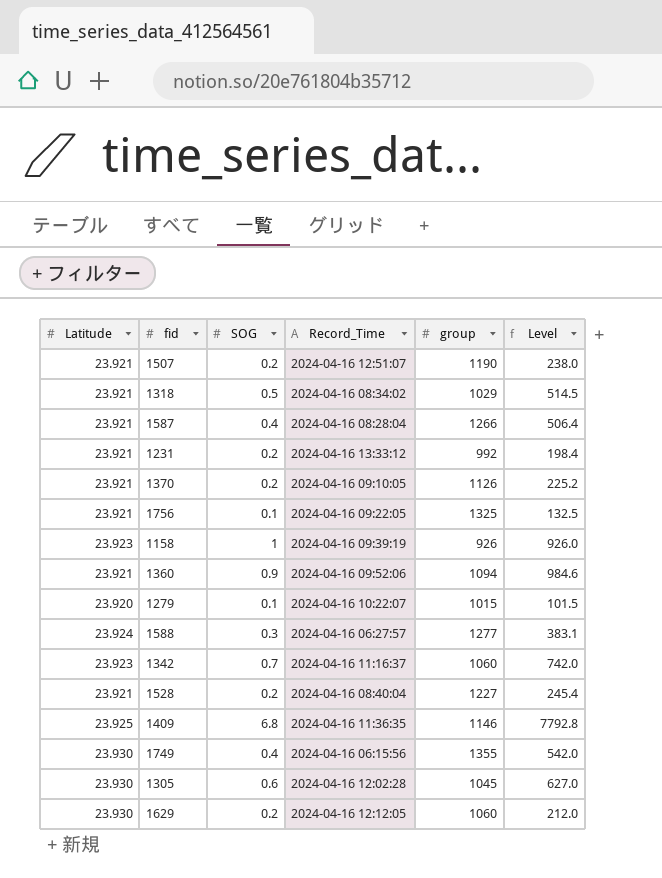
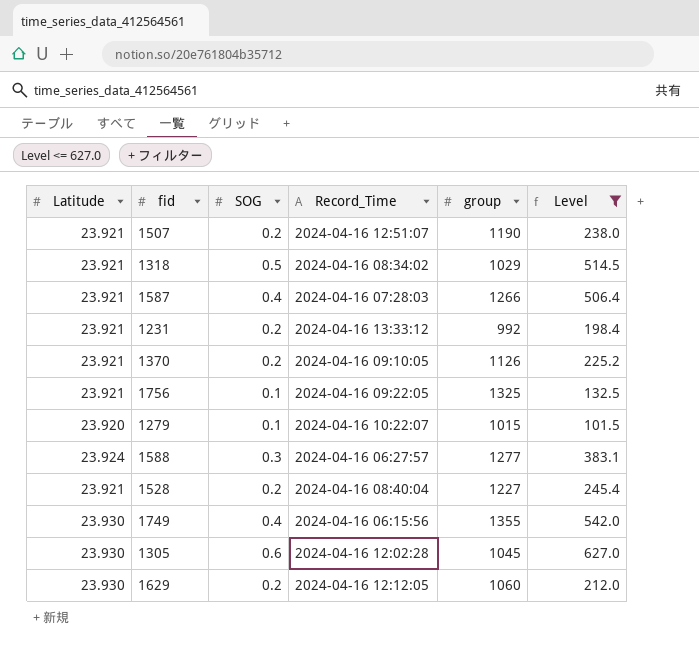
filter: none -> Level <= 627.0
1587 | Record_Time: 2024-04-16 08:28:04 -> 2024-04-16 07:28:03

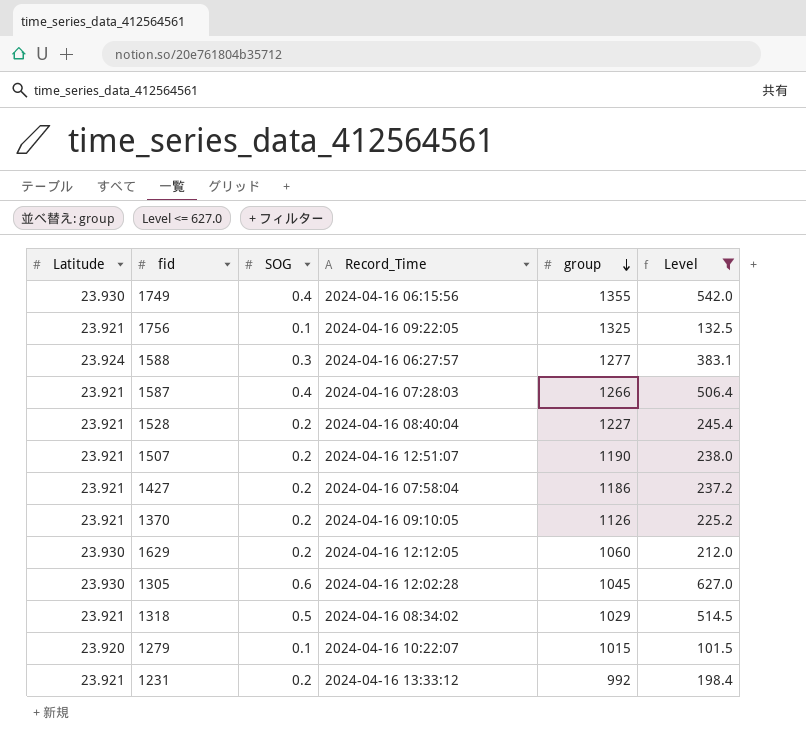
row order: none -> group descending
row 1427: none -> 23.921 | 0.2 | 2024-04-16 07:58:04 | 1186 | 237.2

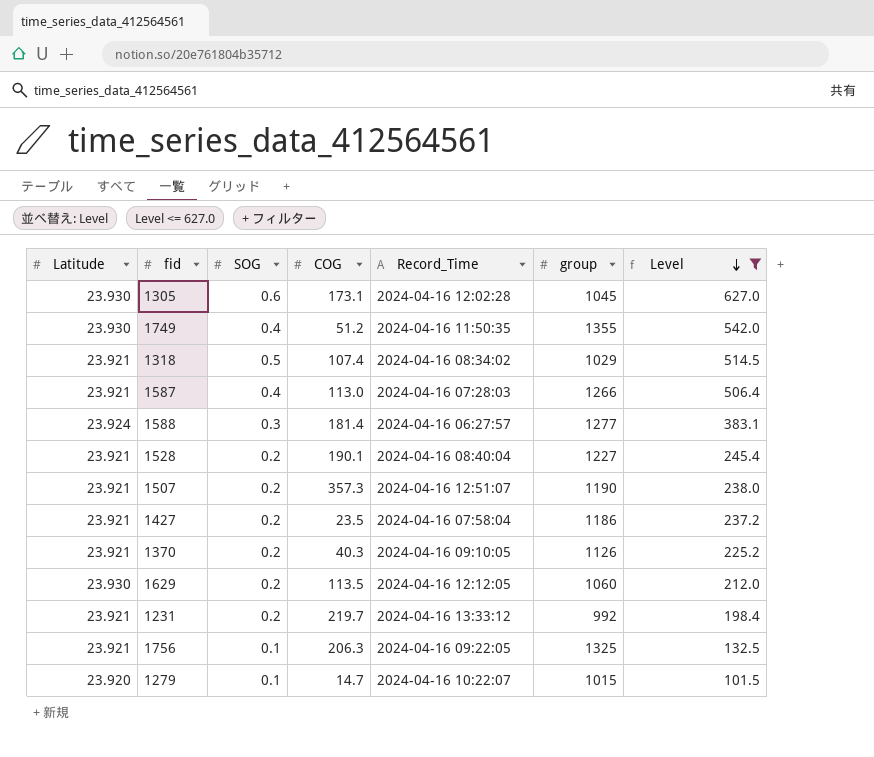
row order: group descending -> Level descending
column COG | position: none -> 4
1749 | Record_Time: 2024-04-16 06:15:56 -> 2024-04-16 11:50:35

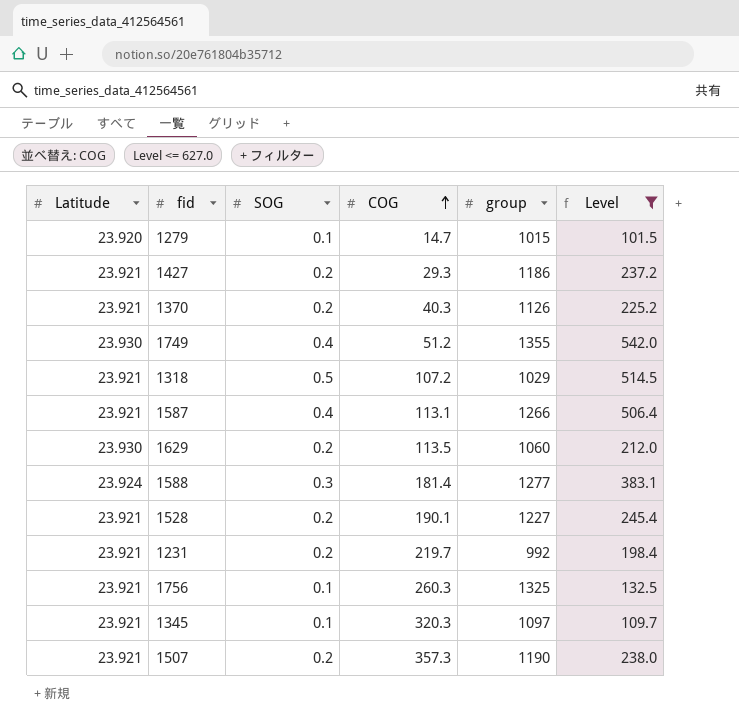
row order: Level descending -> COG ascending
column Record_Time | position: 5 -> none
row 1305: 23.930 | 0.6 | 173.1 | 2024-04-16 12:02:28 | 1045 | 627.0 -> none
1427 | COG: 23.5 -> 29.3
1318 | COG: 107.4 -> 107.2
1587 | COG: 113.0 -> 113.1
1756 | COG: 206.3 -> 260.3
row 1345: none -> 23.921 | 0.1 | 320.3 | 1097 | 109.7

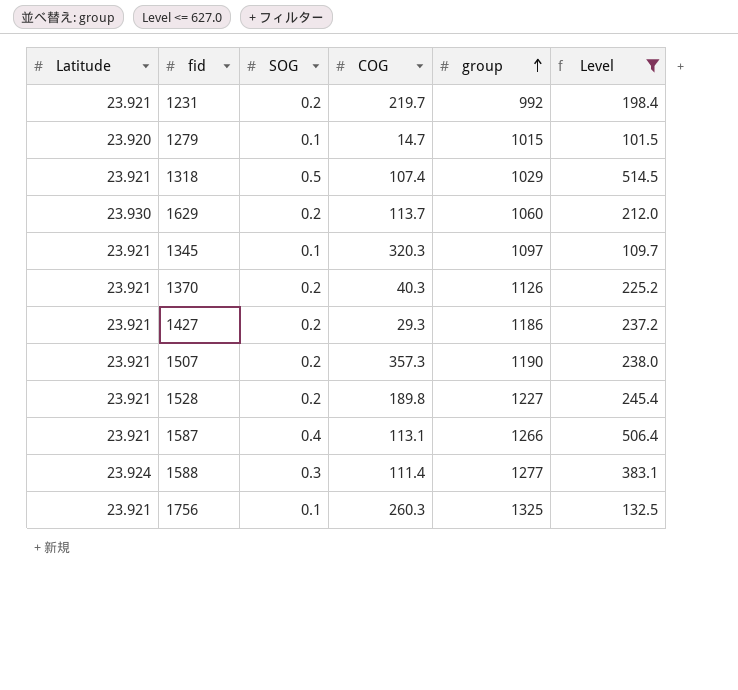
row order: COG ascending -> group ascending
row 1749: 23.930 | 0.4 | 51.2 | 1355 | 542.0 -> none
1318 | COG: 107.2 -> 107.4
1629 | COG: 113.5 -> 113.7
1528 | COG: 190.1 -> 189.8
1588 | COG: 181.4 -> 111.4

